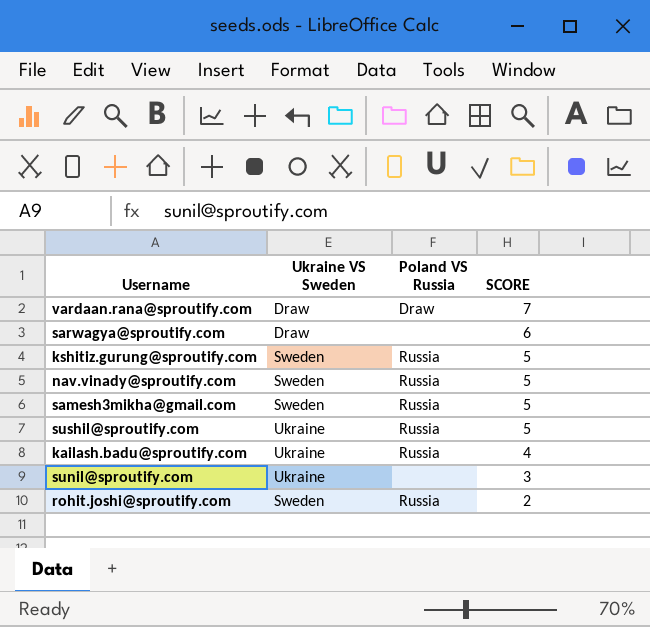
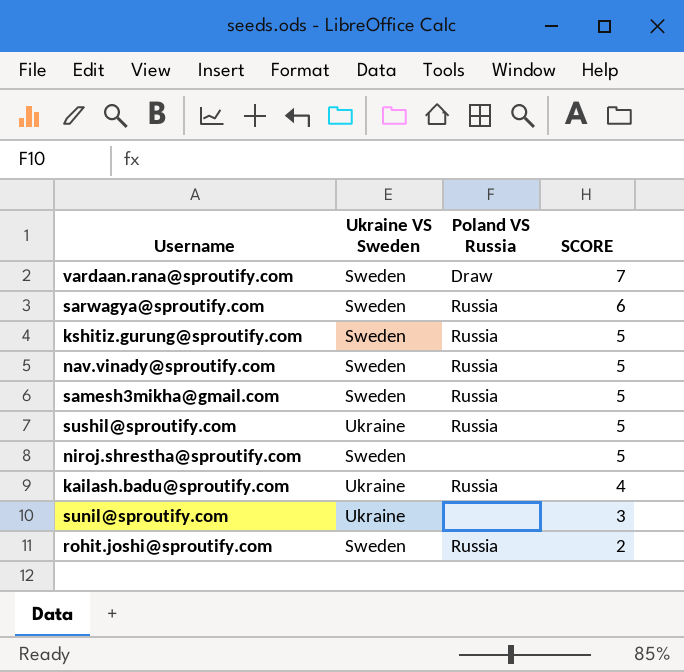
vardaan.rana@sproutify.com | Ukraine VS Sweden: Draw -> Sweden
sarwagya@sproutify.com | Ukraine VS Sweden: Draw -> Sweden
sarwagya@sproutify.com | Poland VS Russia: none -> Russia
row niroj.shrestha@sproutify.com: none -> Sweden | none | 5

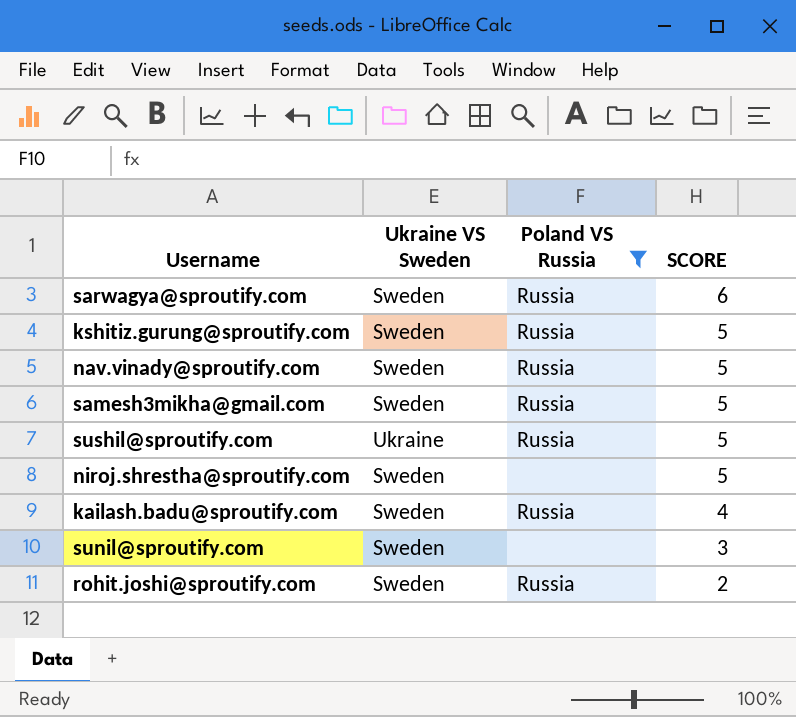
filter: none -> Poland VS Russia != Draw
kailash.badu@sproutify.com | Ukraine VS Sweden: Ukraine -> Sweden
sunil@sproutify.com | Ukraine VS Sweden: Ukraine -> Sweden

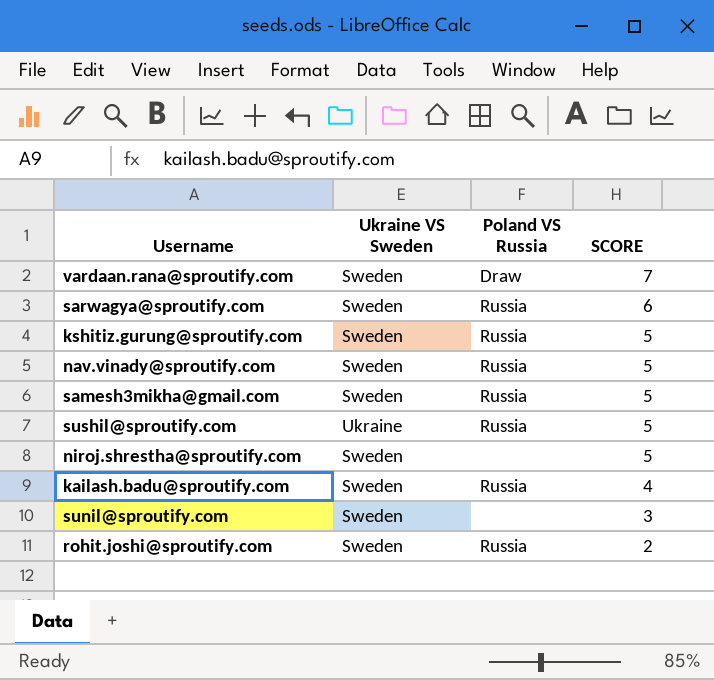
filter: Poland VS Russia != Draw -> none

